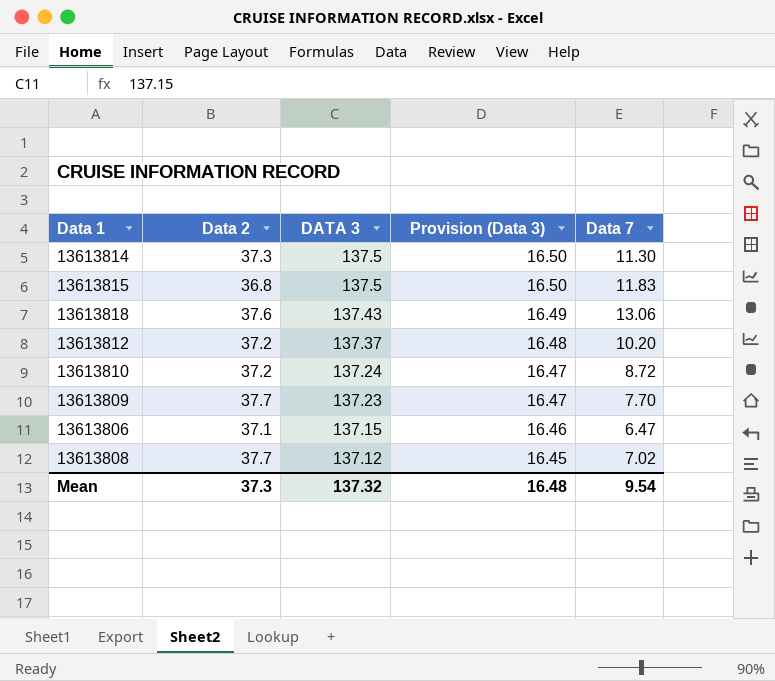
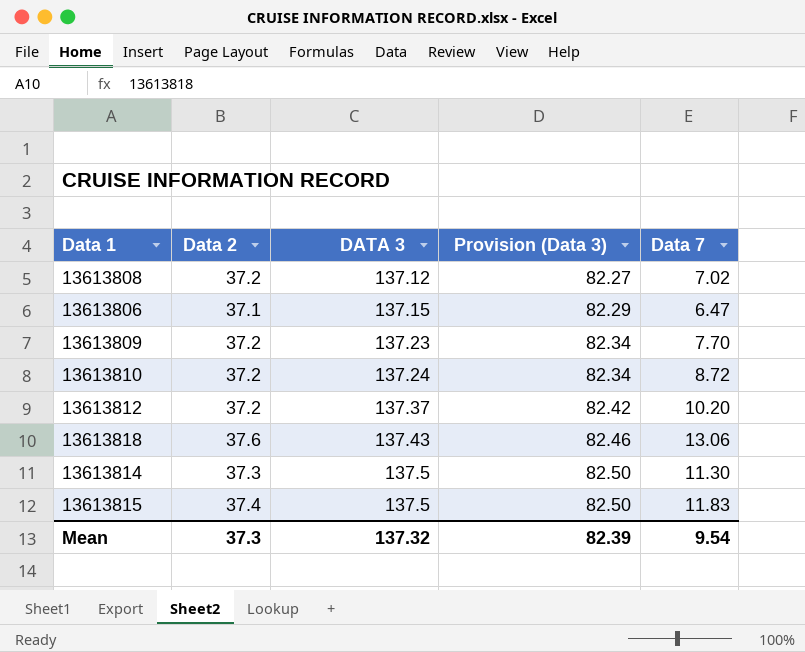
row order: DATA 3 descending -> DATA 3 ascending
column Provision (Data 3) | formula: [DATA 3] * 0.12 -> [DATA 3] * 0.6
13613808 | Data 2: 37.7 -> 37.2
13613809 | Data 2: 37.7 -> 37.2
13613815 | Data 2: 36.8 -> 37.4
Mean | Provision (Data 3): 16.48 -> 82.39

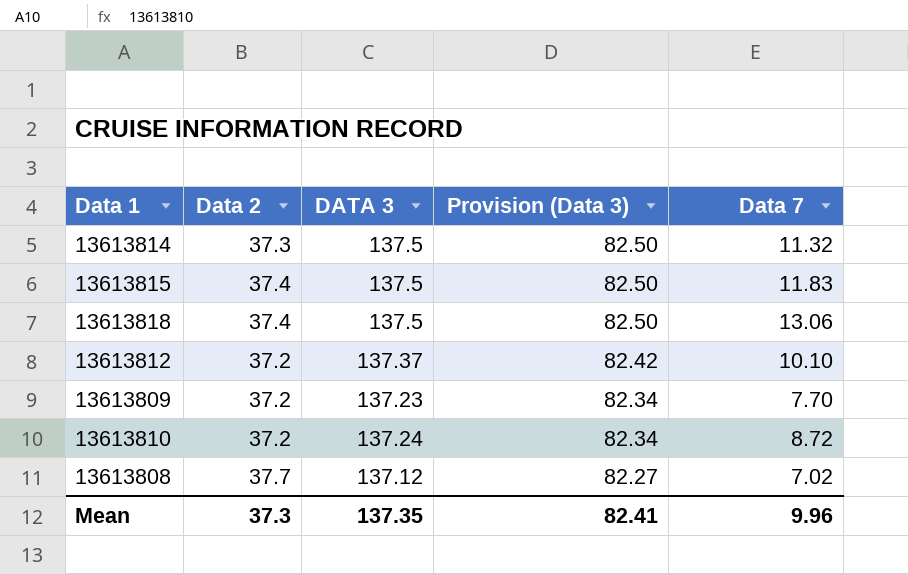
row order: DATA 3 ascending -> Provision (Data 3) descending
row 13613806: 37.1 | 137.15 | 82.29 | 6.47 -> none
13613814 | Data 7: 11.30 -> 11.32
13613818 | Data 2: 37.6 -> 37.4
13613818 | DATA 3: 137.43 -> 137.5
13613818 | Provision (Data 3): 82.46 -> 82.50
13613812 | Data 7: 10.20 -> 10.10
13613808 | Data 2: 37.2 -> 37.7
Mean | DATA 3: 137.32 -> 137.35
Mean | Provision (Data 3): 82.39 -> 82.41
Mean | Data 7: 9.54 -> 9.96

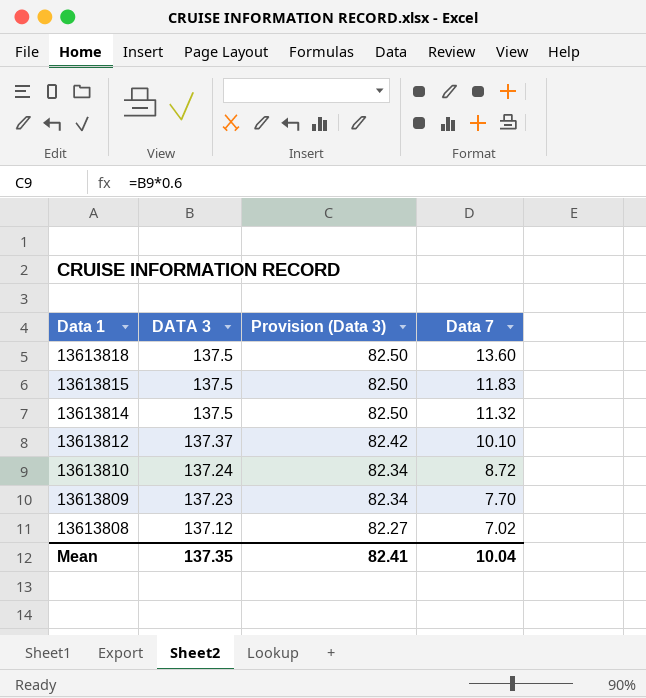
row order: Provision (Data 3) descending -> Data 1 descending
column Data 2 | position: 2 -> none
13613818 | Data 7: 13.06 -> 13.60
Mean | Data 7: 9.96 -> 10.04

